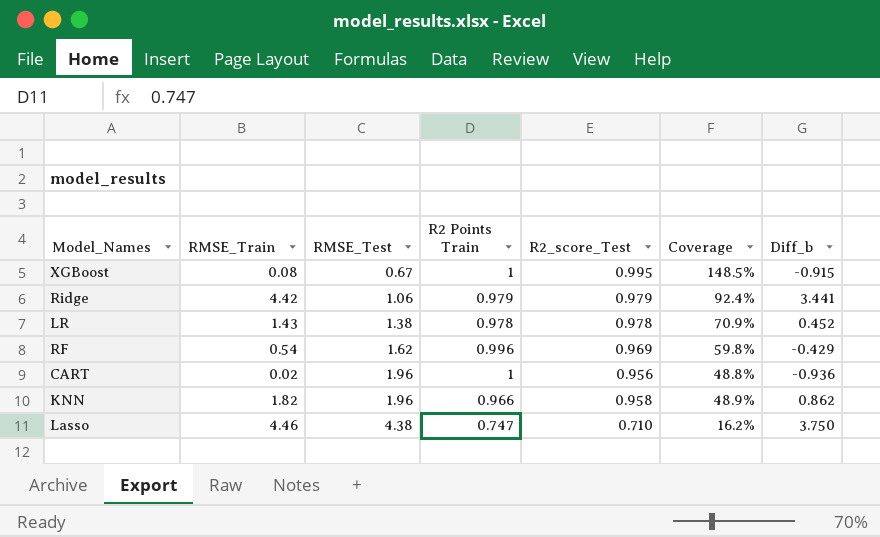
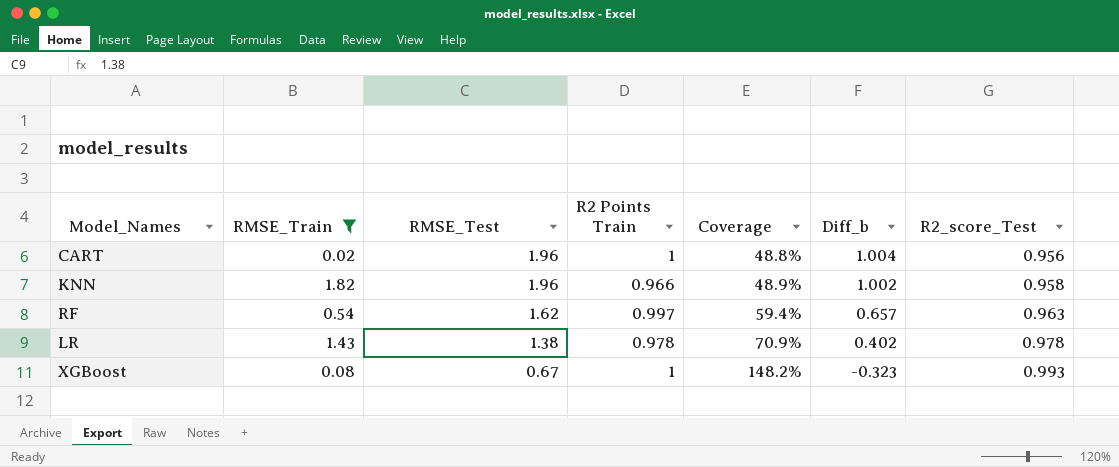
filter: none -> RMSE_Train <= 1.82
row order: RMSE_Test ascending -> RMSE_Test descending
column Diff_b | formula: [RMSE_Train] - [R2_score_Test] -> [RMSE_Test] - [R2_score_Test]
column R2_score_Test | position: 5 -> 7
RF | R2 Points Train: 0.996 -> 0.997
RF | Coverage: 59.8% -> 59.4%
RF | R2_score_Test: 0.969 -> 0.963
XGBoost | Coverage: 148.5% -> 148.2%
XGBoost | R2_score_Test: 0.995 -> 0.993

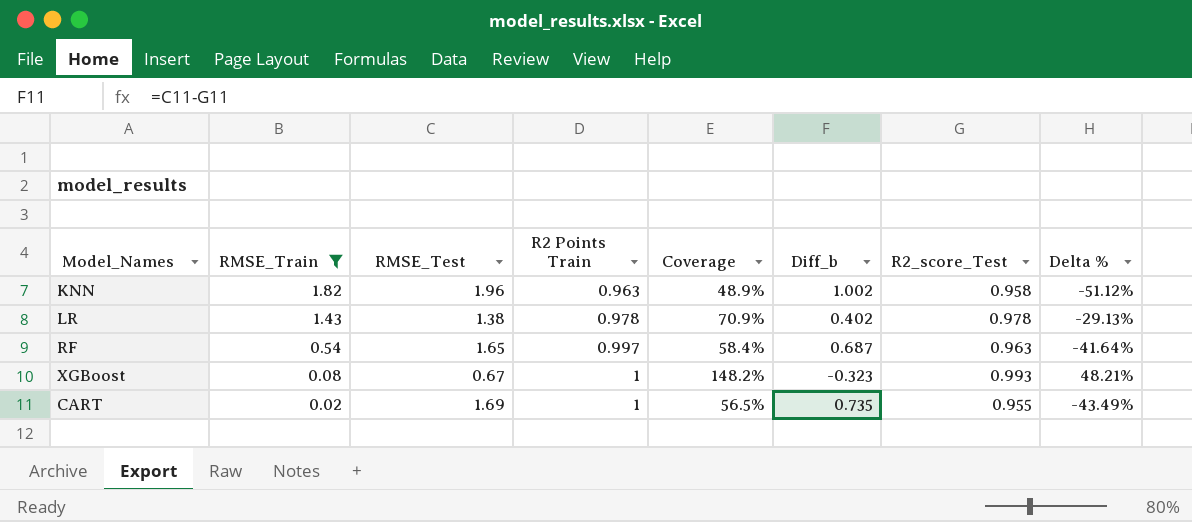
row order: RMSE_Test descending -> RMSE_Train descending
column Delta % | formula: none -> ([R2_score_Test] - [RMSE_Test]) / [RMSE_Test]
KNN | R2 Points Train: 0.966 -> 0.963
RF | RMSE_Test: 1.62 -> 1.65
RF | Coverage: 59.4% -> 58.4%
RF | Diff_b: 0.657 -> 0.687
CART | RMSE_Test: 1.96 -> 1.69
CART | Coverage: 48.8% -> 56.5%
CART | Diff_b: 1.004 -> 0.735
CART | R2_score_Test: 0.956 -> 0.955

